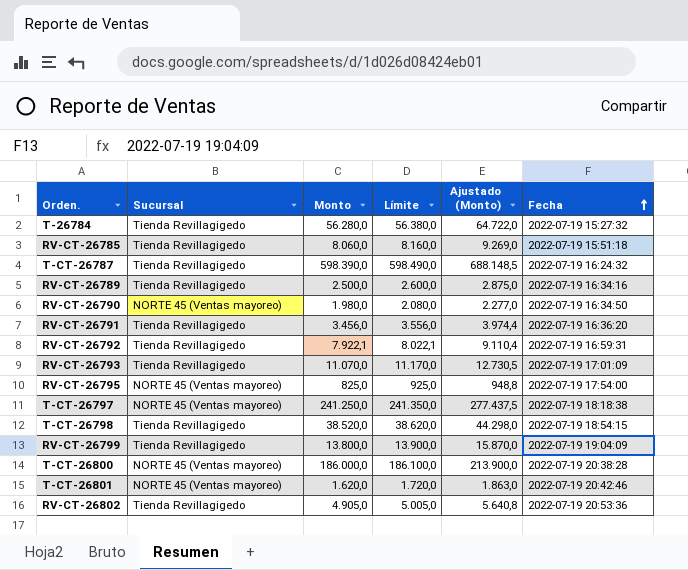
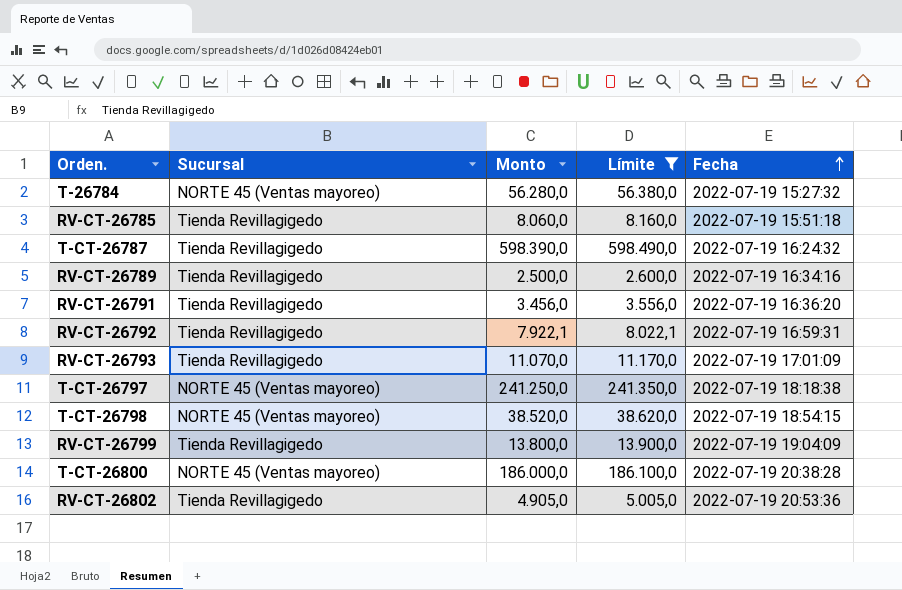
filter: none -> Límite >= 2.600,0
column Ajustado (Monto) | formula: [Monto] * 1,15 -> none
T-26784 | Sucursal: Tienda Revillagigedo -> NORTE 45 (Ventas mayoreo)
T-CT-26798 | Sucursal: Tienda Revillagigedo -> NORTE 45 (Ventas mayoreo)

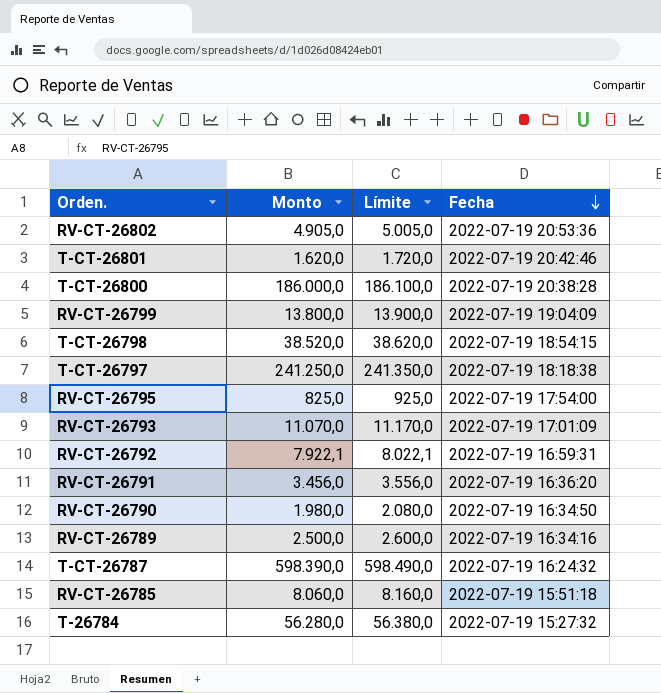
filter: Límite >= 2.600,0 -> none
row order: Fecha ascending -> Fecha descending
column Sucursal | position: 2 -> none

